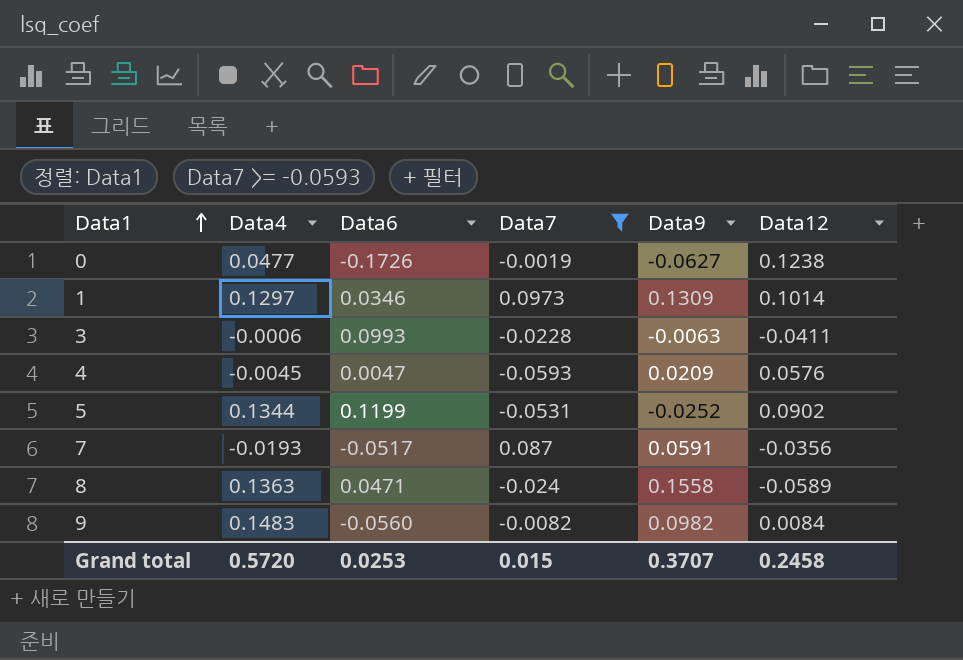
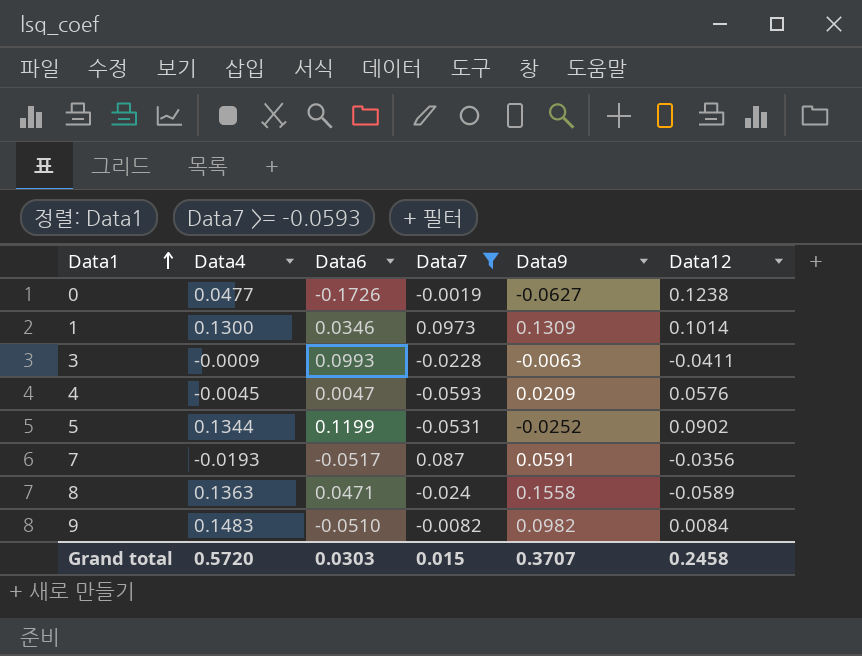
1 | Data4: 0.1297 -> 0.1300
3 | Data4: -0.0006 -> -0.0009
9 | Data6: -0.0560 -> -0.0510
Grand total | Data6: 0.0253 -> 0.0303

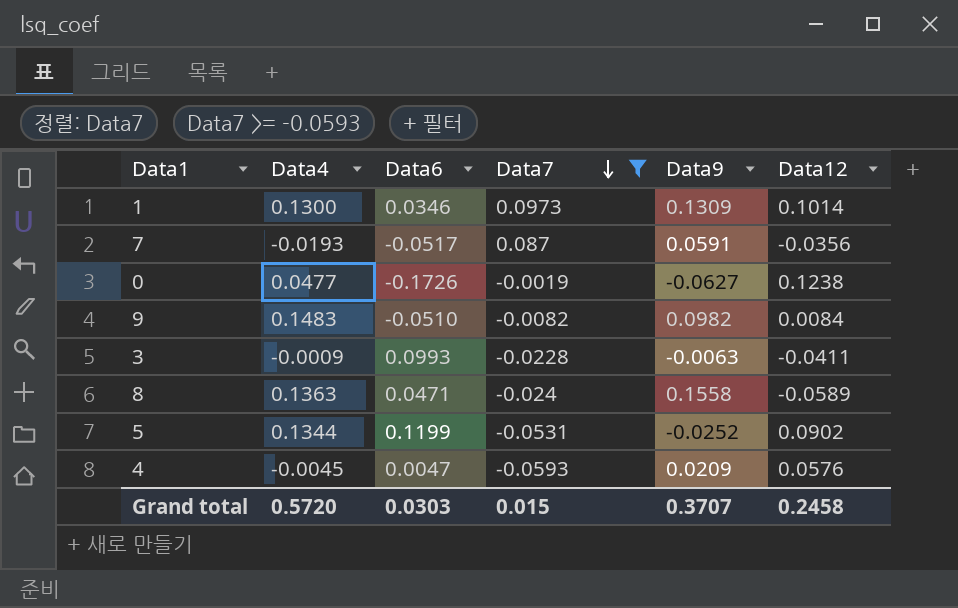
row order: Data1 ascending -> Data7 descending

